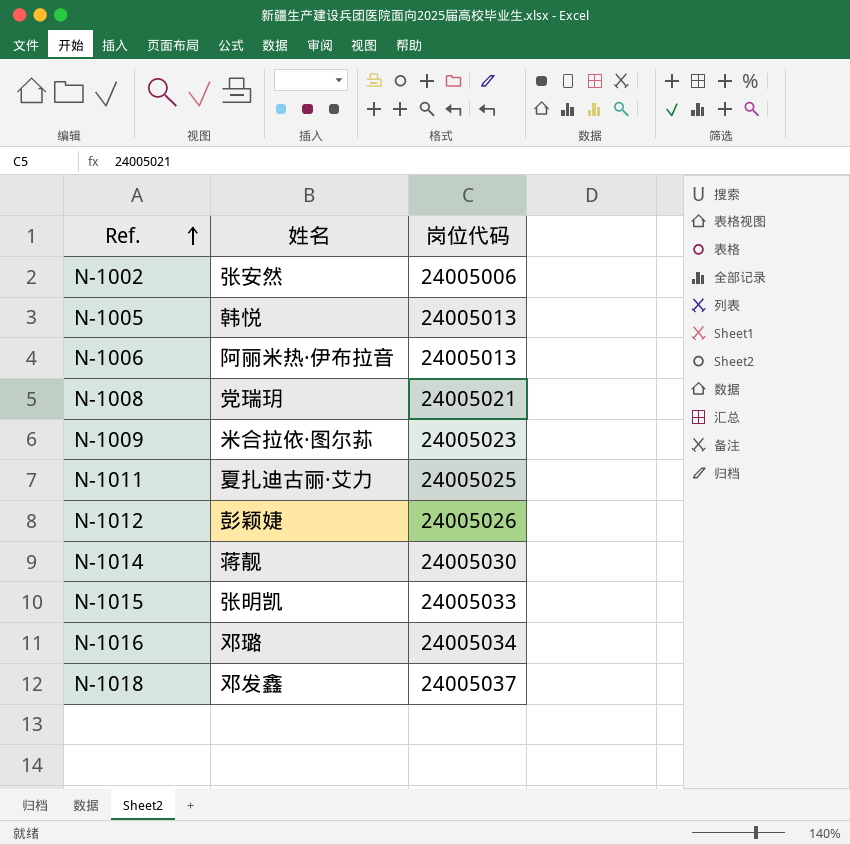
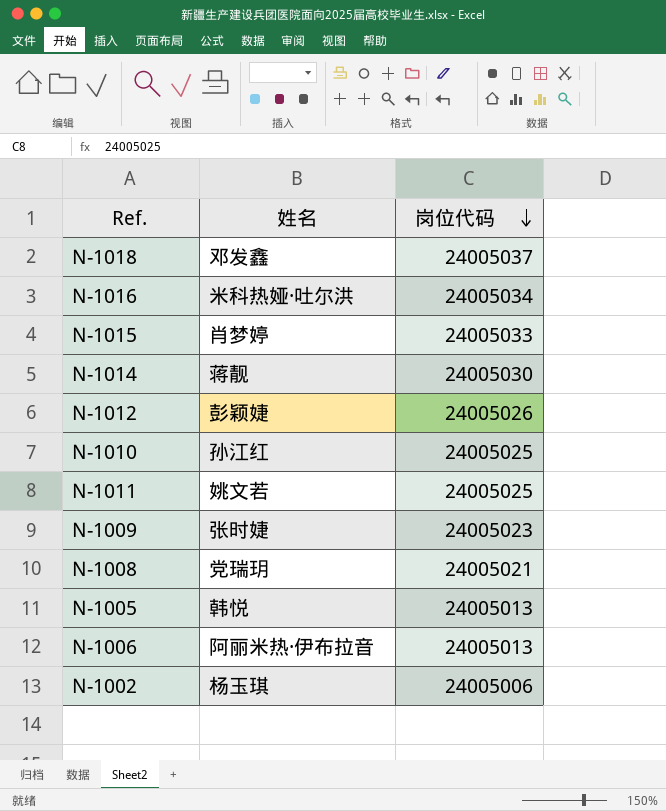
row order: Ref. ascending -> 岗位代码 descending
N-1016 | 姓名: 邓璐 -> 米科热娅·吐尔洪
N-1015 | 姓名: 张明凯 -> 肖梦婷
row N-1010: none -> 孙江红 | 24005025
N-1011 | 姓名: 夏扎迪古丽·艾力 -> 姚文若
N-1009 | 姓名: 米合拉依·图尔荪 -> 张时婕
N-1002 | 姓名: 张安然 -> 杨玉琪

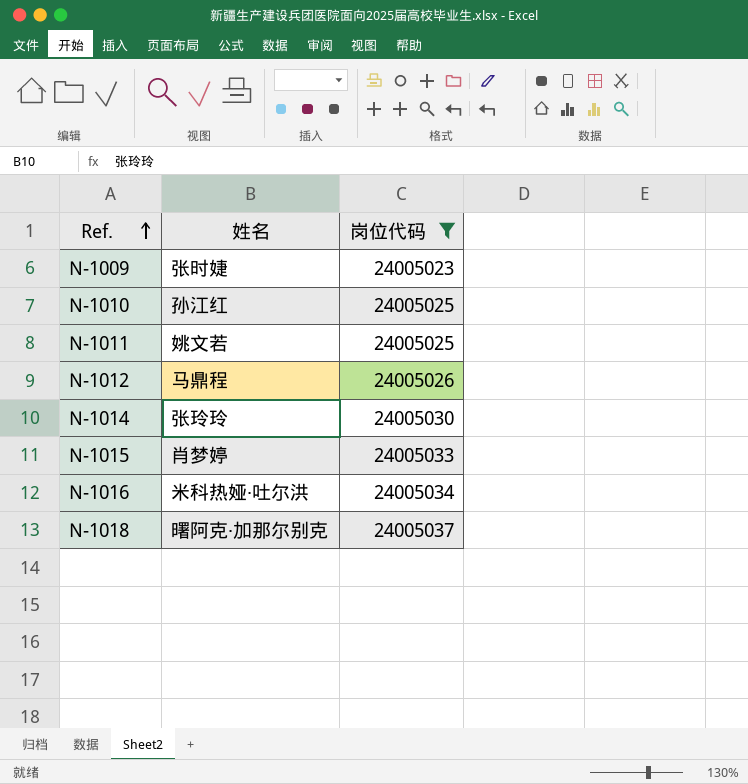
filter: none -> 岗位代码 >= 24005023
row order: 岗位代码 descending -> Ref. ascending
N-1012 | 姓名: 彭颖婕 -> 马鼎程
N-1014 | 姓名: 蒋靓 -> 张玲玲
N-1018 | 姓名: 邓发鑫 -> 曙阿克·加那尔别克

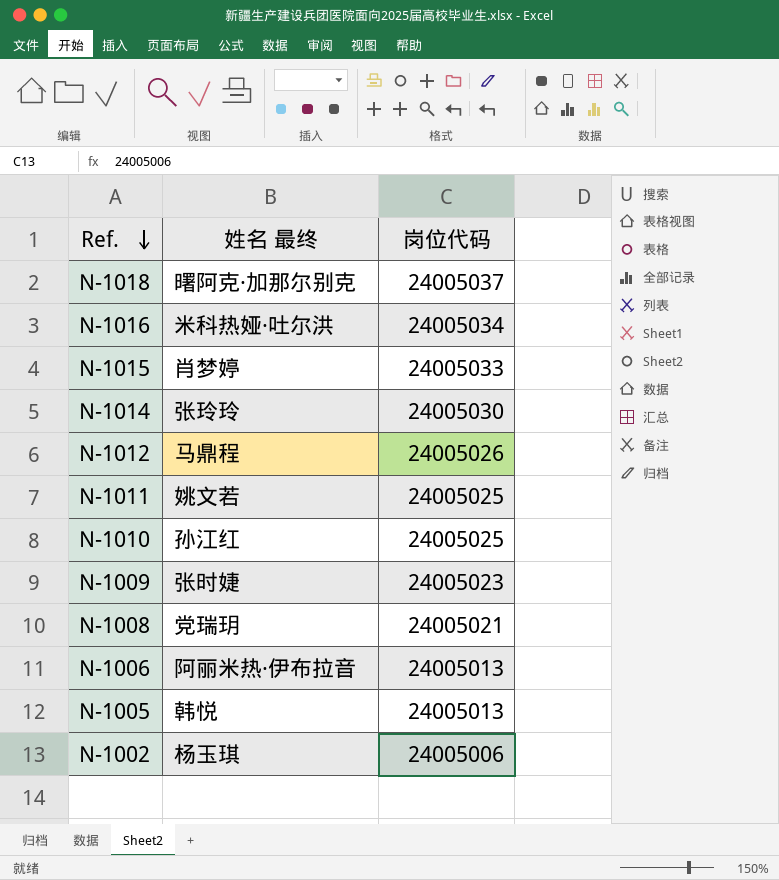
filter: 岗位代码 >= 24005023 -> none
row order: Ref. ascending -> Ref. descending
column name: 姓名 -> 姓名 最终

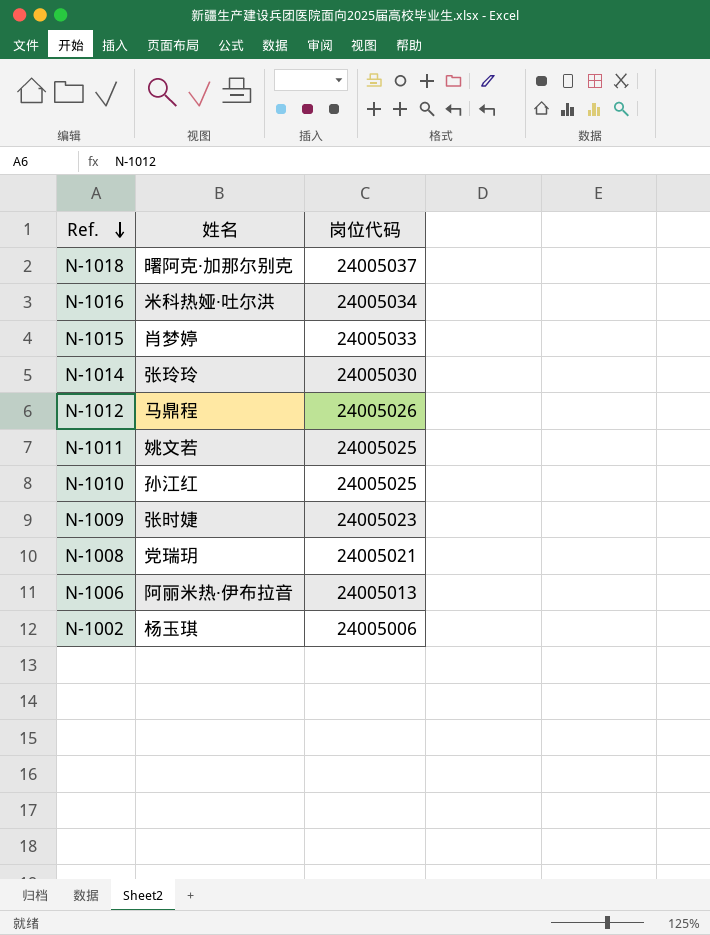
column name: 姓名 最终 -> 姓名
row N-1005: 韩悦 | 24005013 -> none

